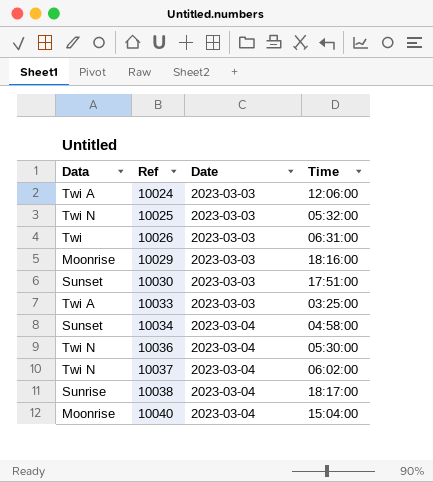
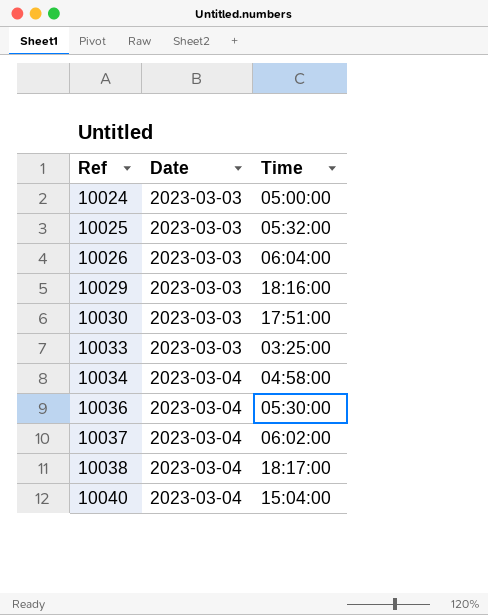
column Data | position: 1 -> none
10024 | Time: 12:06:00 -> 05:00:00
10026 | Time: 06:31:00 -> 06:04:00

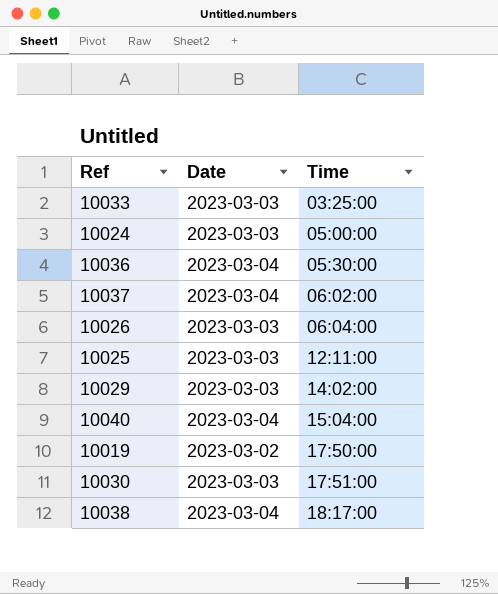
row order: Ref ascending -> Time ascending
row 10034: 2023-03-04 | 04:58:00 -> none
10025 | Time: 05:32:00 -> 12:11:00
10029 | Time: 18:16:00 -> 14:02:00
row 10019: none -> 2023-03-02 | 17:50:00

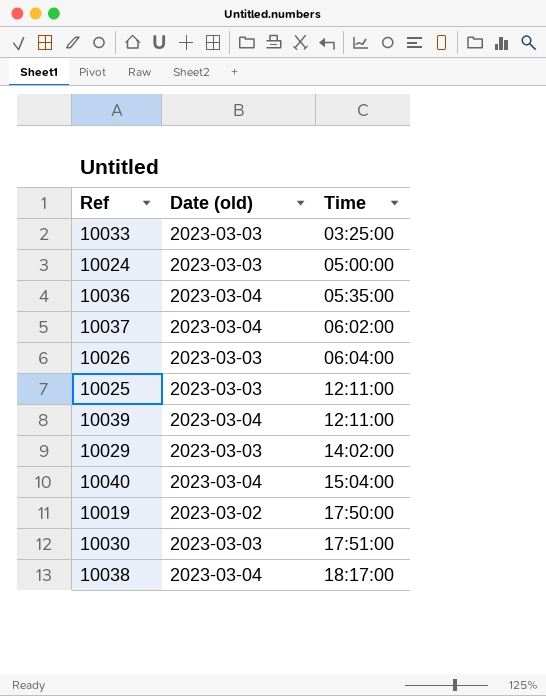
column name: Date -> Date (old)
10036 | Time: 05:30:00 -> 05:35:00
row 10039: none -> 2023-03-04 | 12:11:00

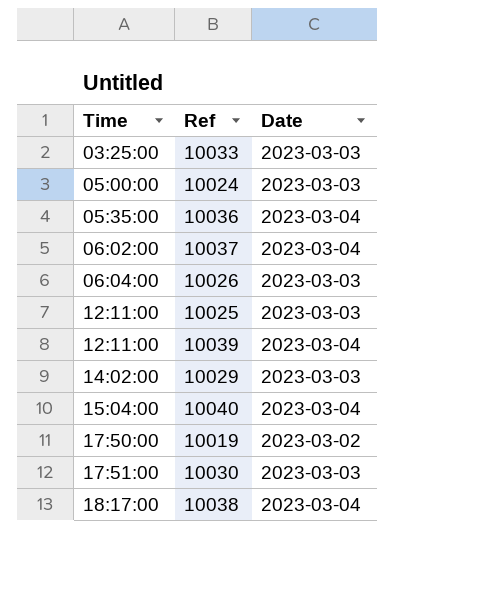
column Time | position: 3 -> 1
column name: Date (old) -> Date

